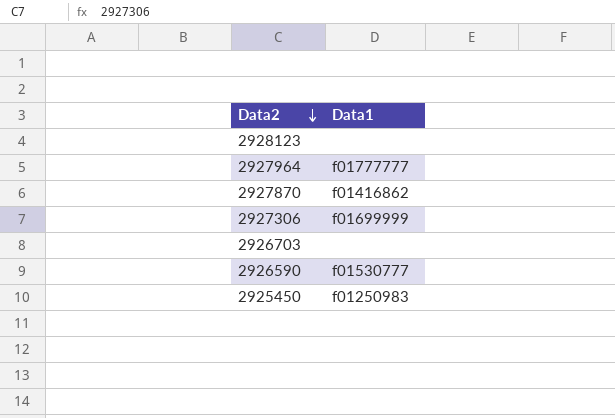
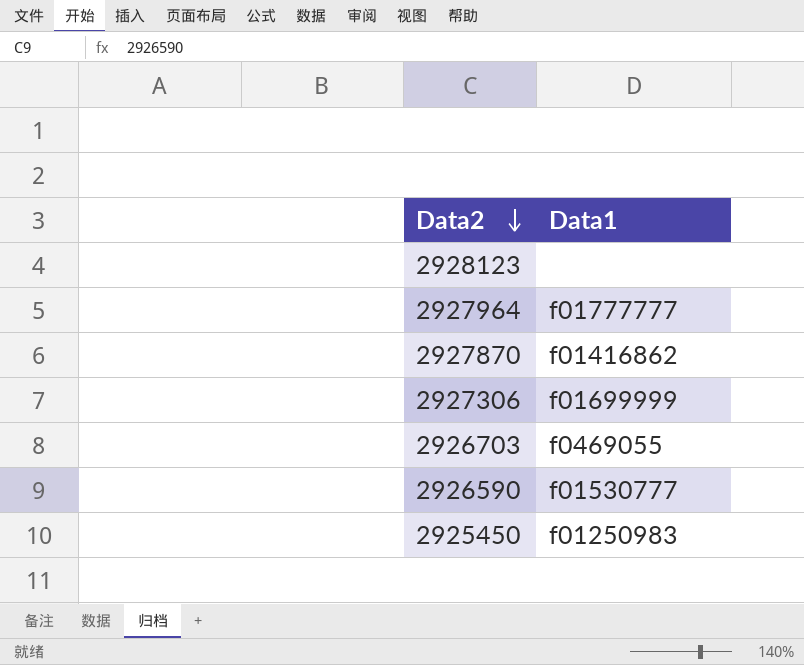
2926703 | Data1: none -> f0469055

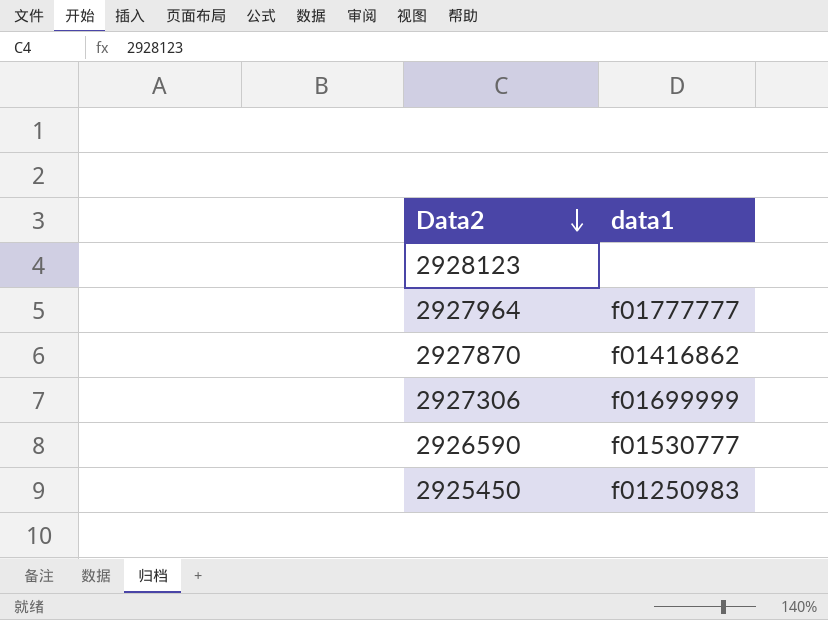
column name: Data1 -> data1
row 2926703: f0469055 -> none

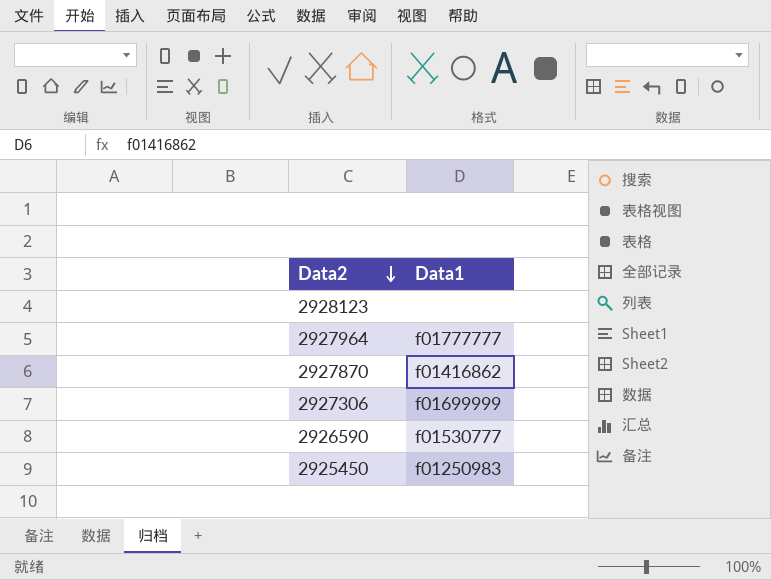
column name: data1 -> Data1

